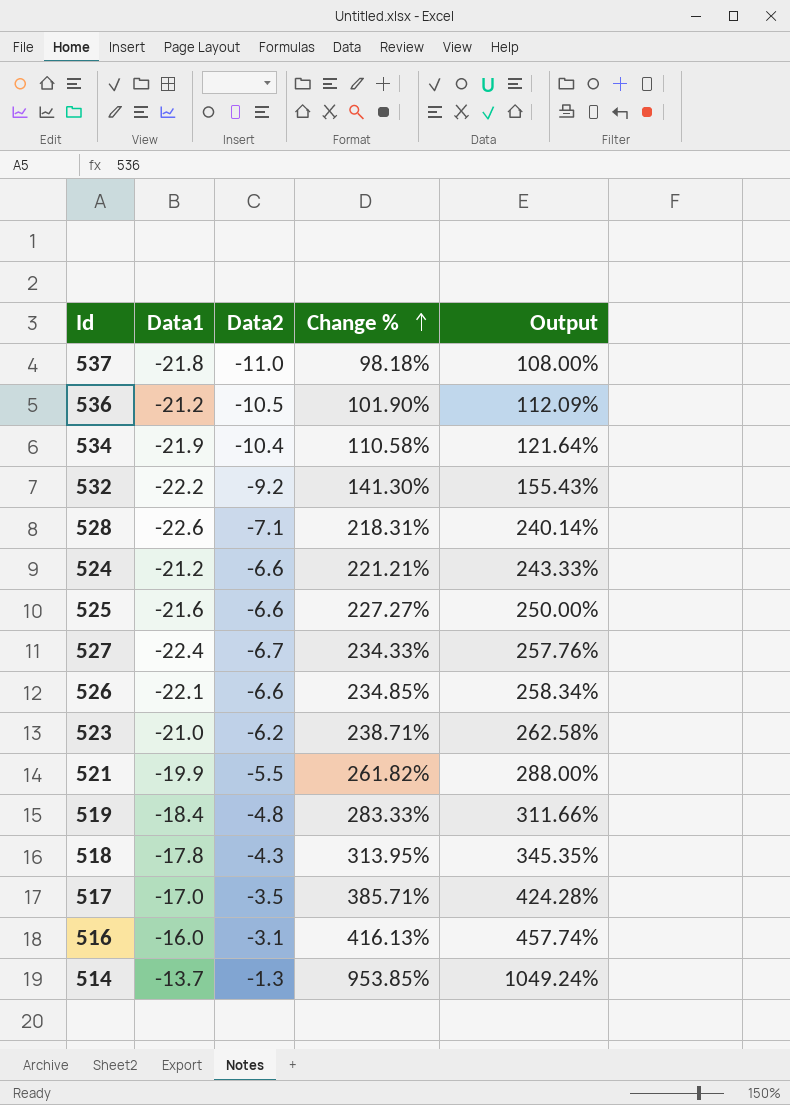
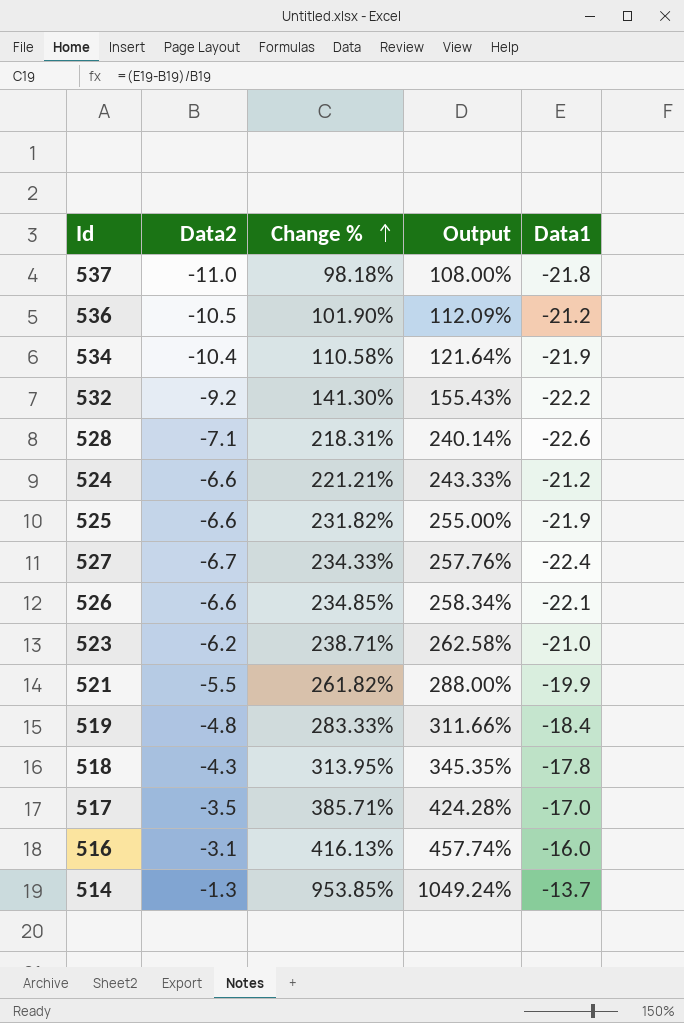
column Data1 | position: 2 -> 5
525 | Change %: 227.27% -> 231.82%
525 | Output: 250.00% -> 255.00%
525 | Data1: -21.6 -> -21.9

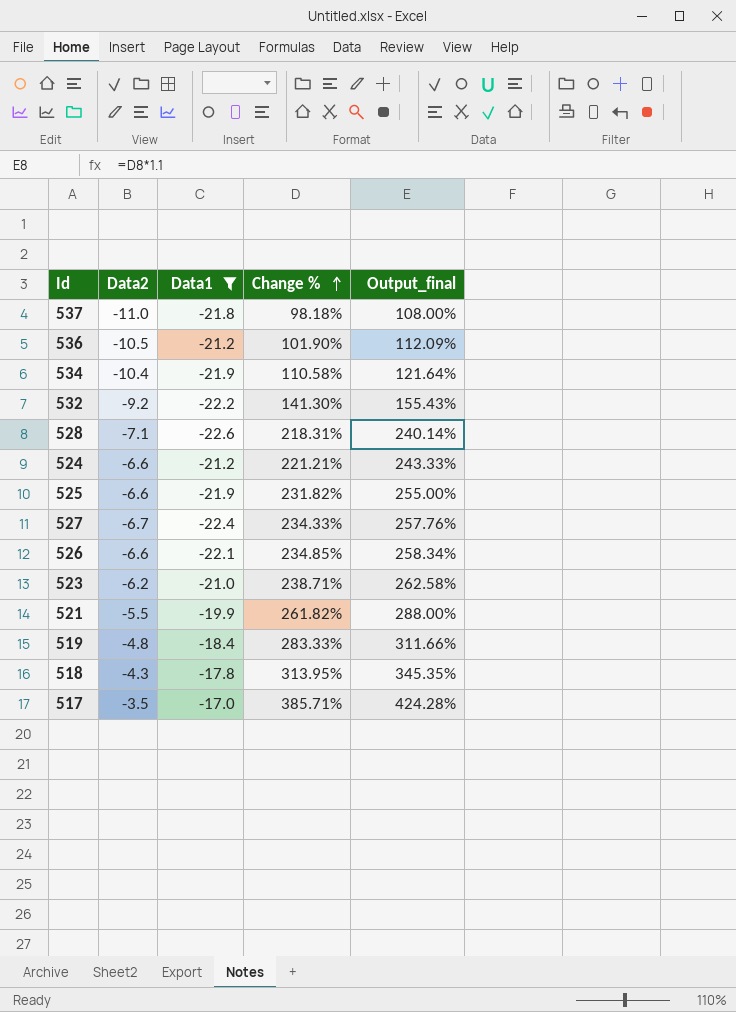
filter: none -> Data1 <= -17.0
column Data1 | position: 5 -> 3
column name: Output -> Output_final

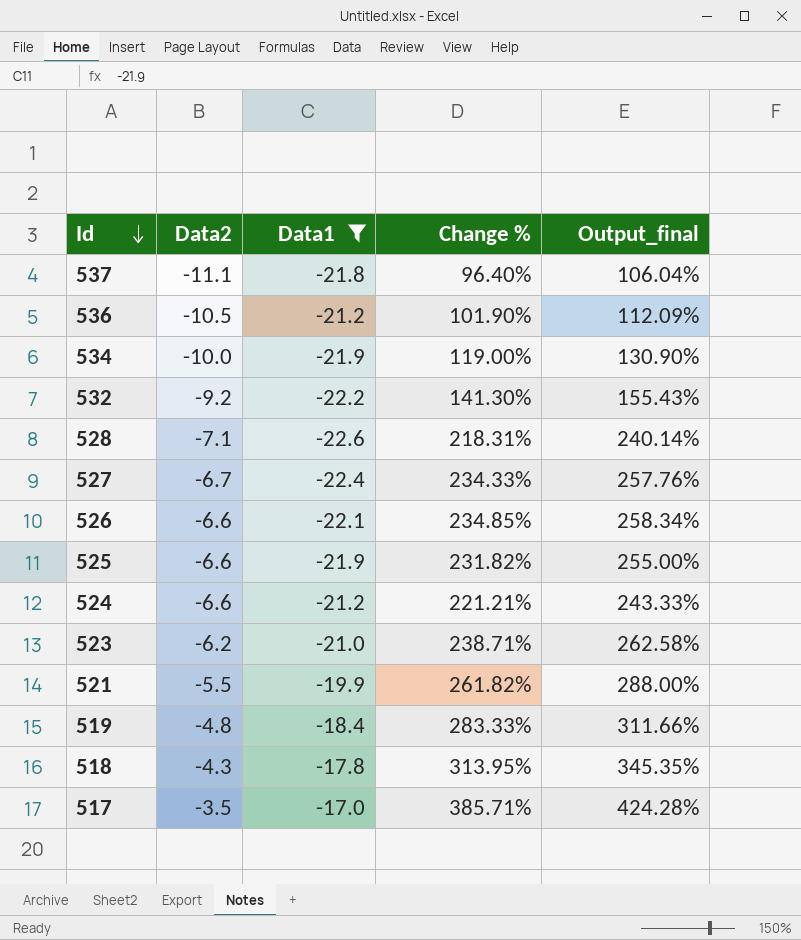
row order: Change % ascending -> Id descending
537 | Data2: -11.0 -> -11.1
537 | Change %: 98.18% -> 96.40%
537 | Output_final: 108.00% -> 106.04%
534 | Data2: -10.4 -> -10.0
534 | Change %: 110.58% -> 119.00%
534 | Output_final: 121.64% -> 130.90%

